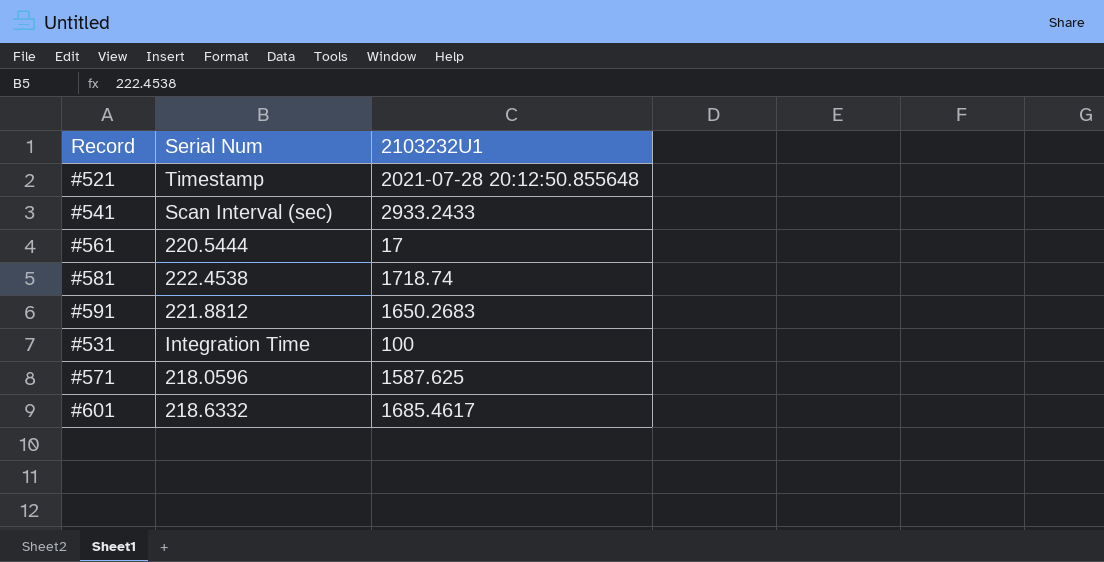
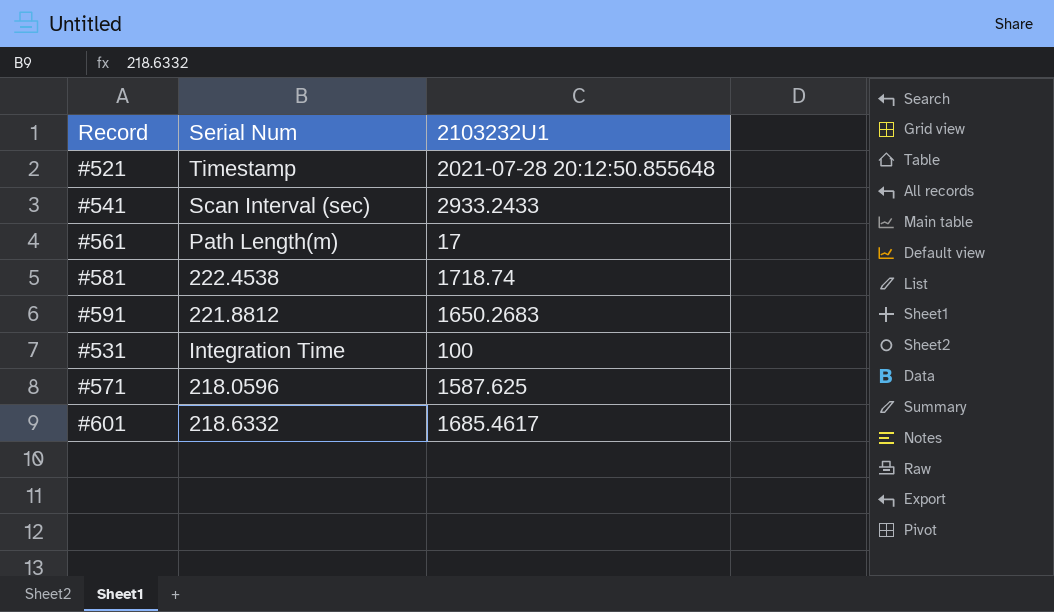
#561 | Serial Num: 220.5444 -> Path Length(m)

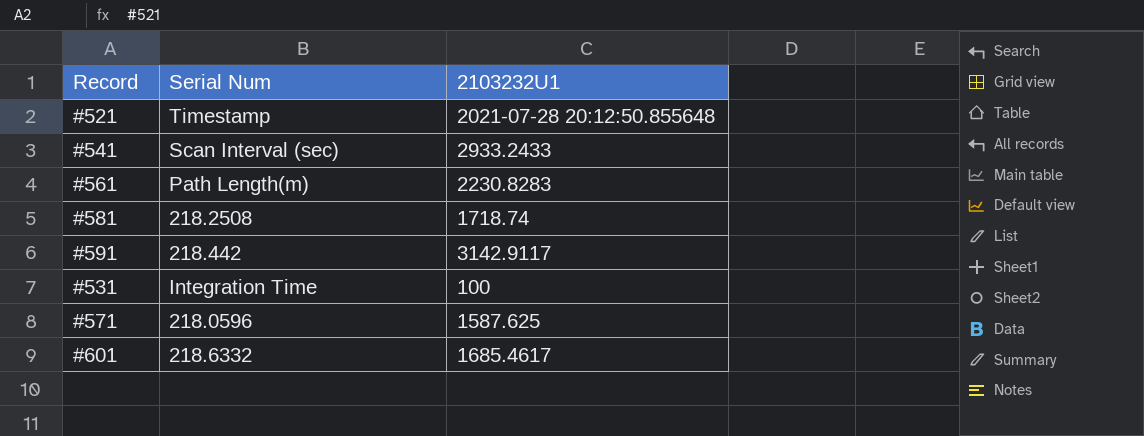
#561 | 2103232U1: 17 -> 2230.8283
#581 | Serial Num: 222.4538 -> 218.2508
#591 | Serial Num: 221.8812 -> 218.442
#591 | 2103232U1: 1650.2683 -> 3142.9117

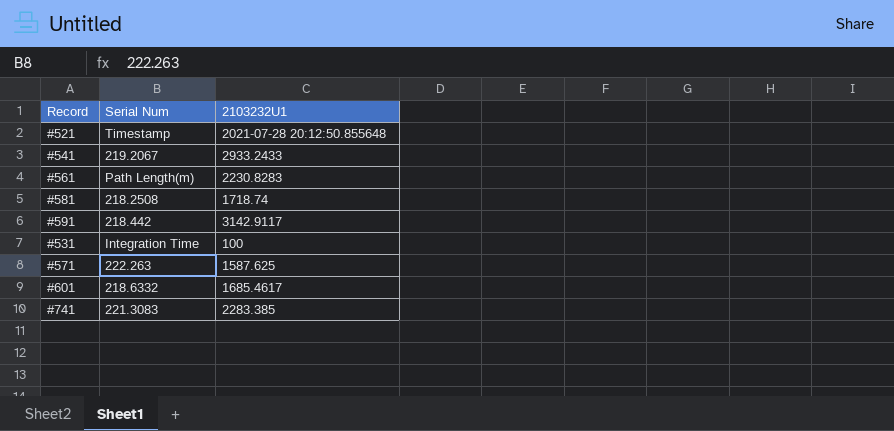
#541 | Serial Num: Scan Interval (sec) -> 219.2067
#571 | Serial Num: 218.0596 -> 222.263
row #741: none -> 221.3083 | 2283.385

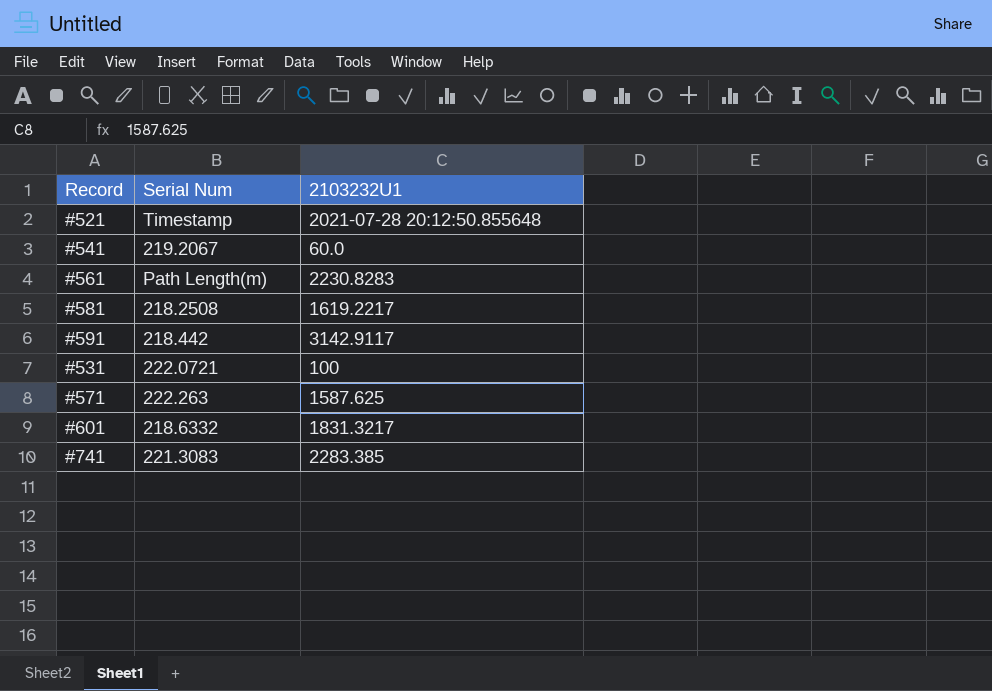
#541 | 2103232U1: 2933.2433 -> 60.0
#581 | 2103232U1: 1718.74 -> 1619.2217
#531 | Serial Num: Integration Time -> 222.0721
#601 | 2103232U1: 1685.4617 -> 1831.3217

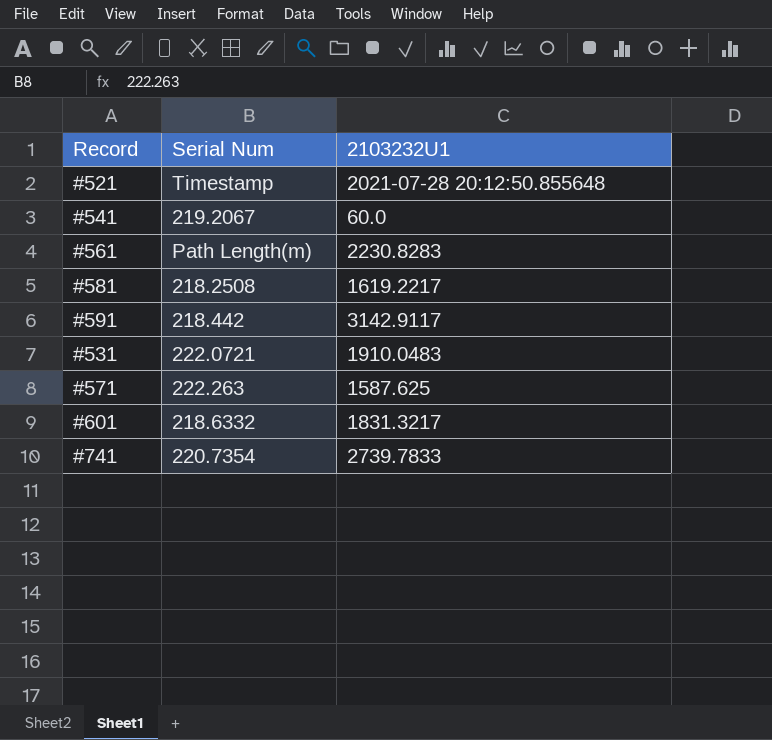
#531 | 2103232U1: 100 -> 1910.0483
#741 | Serial Num: 221.3083 -> 220.7354
#741 | 2103232U1: 2283.385 -> 2739.7833

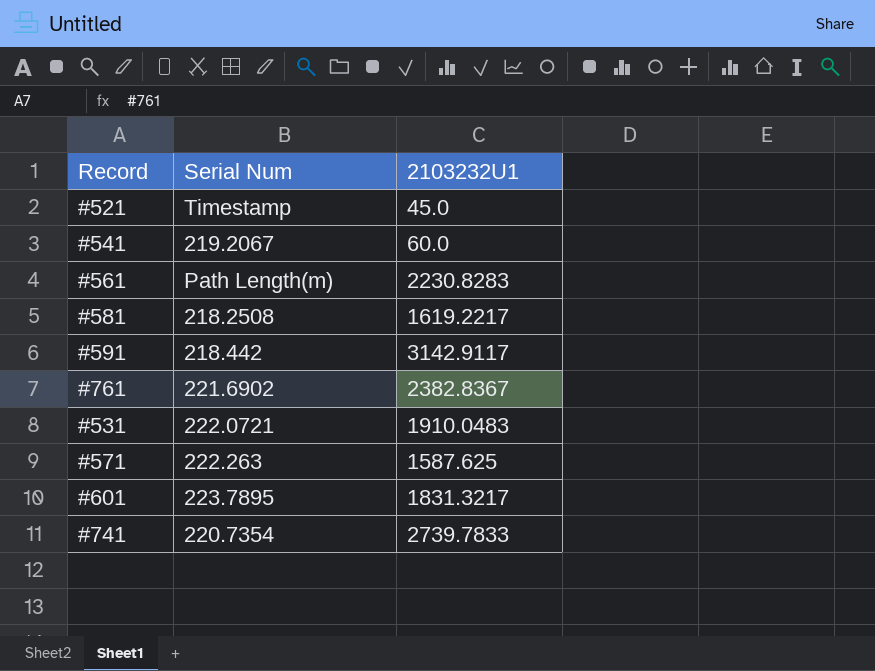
#521 | 2103232U1: 2021-07-28 20:12:50.855648 -> 45.0
row #761: none -> 221.6902 | 2382.8367
#601 | Serial Num: 218.6332 -> 223.7895

